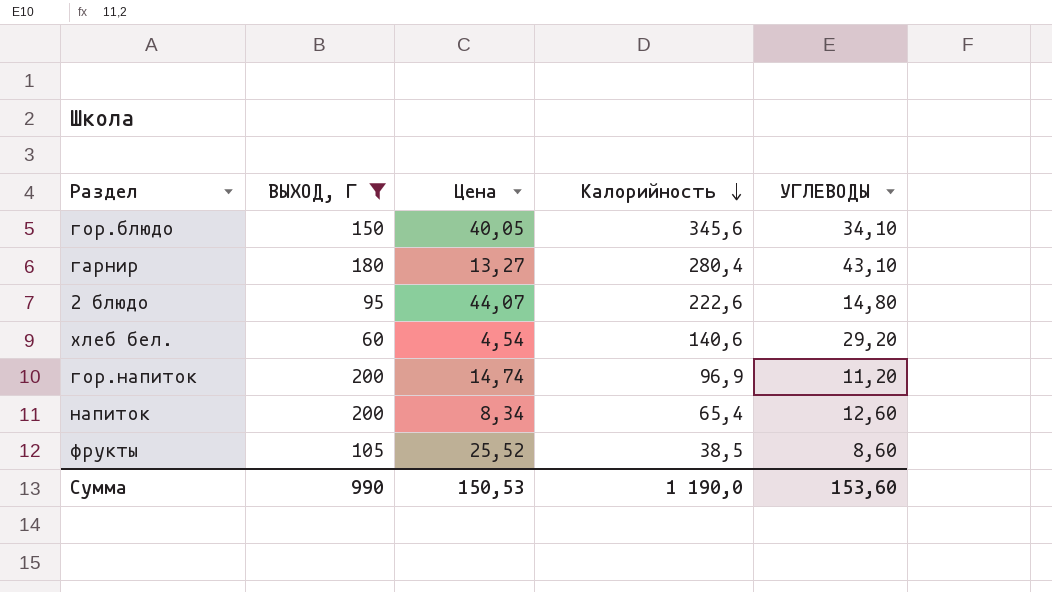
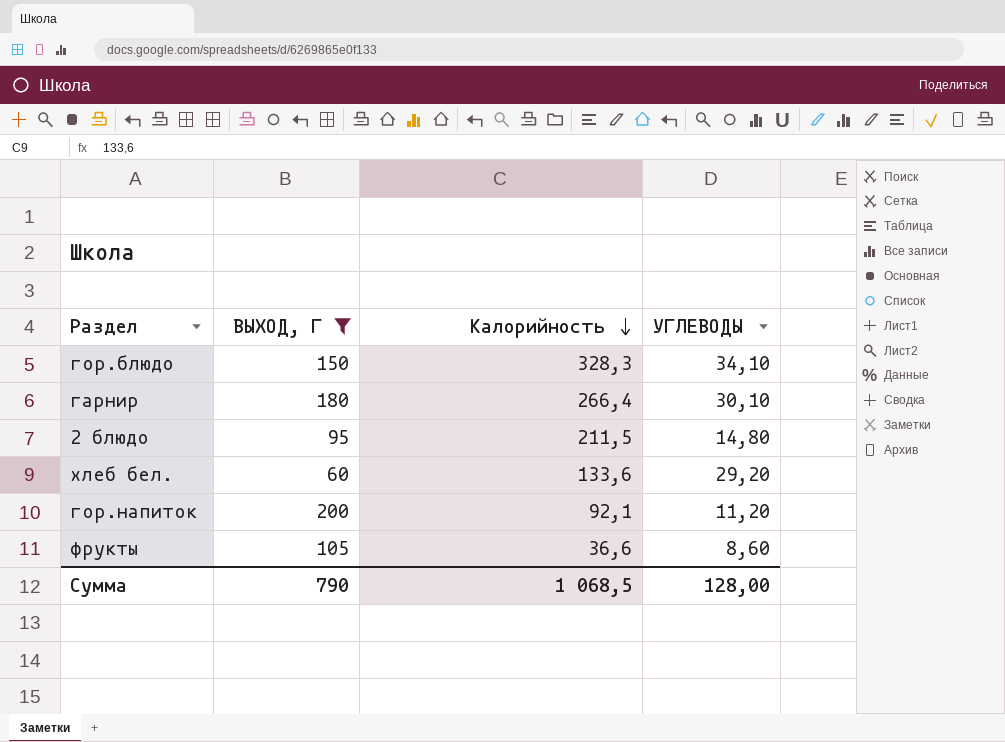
column Цена | position: 3 -> none
row напиток: 200 | 8,34 | 65,4 | 12,60 -> none
гор.блюдо | Калорийность: 345,6 -> 328,3
гарнир | Калорийность: 280,4 -> 266,4
гарнир | УГЛЕВОДЫ: 43,10 -> 30,10
2 блюдо | Калорийность: 222,6 -> 211,5
хлеб бел. | Калорийность: 140,6 -> 133,6
гор.напиток | Калорийность: 96,9 -> 92,1
фрукты | Калорийность: 38,5 -> 36,6
Сумма | ВЫХОД, Г: 990 -> 790
Сумма | Калорийность: 1 190,0 -> 1 068,5
Сумма | УГЛЕВОДЫ: 153,60 -> 128,00

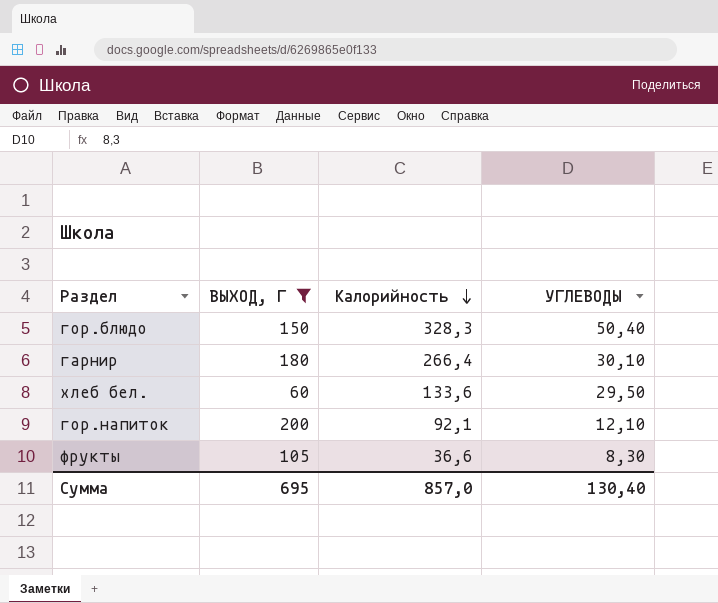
row 2 блюдо: 95 | 211,5 | 14,80 -> none
гор.блюдо | УГЛЕВОДЫ: 34,10 -> 50,40
хлеб бел. | УГЛЕВОДЫ: 29,20 -> 29,50
гор.напиток | УГЛЕВОДЫ: 11,20 -> 12,10
фрукты | УГЛЕВОДЫ: 8,60 -> 8,30
Сумма | ВЫХОД, Г: 790 -> 695
Сумма | Калорийность: 1 068,5 -> 857,0
Сумма | УГЛЕВОДЫ: 128,00 -> 130,40

